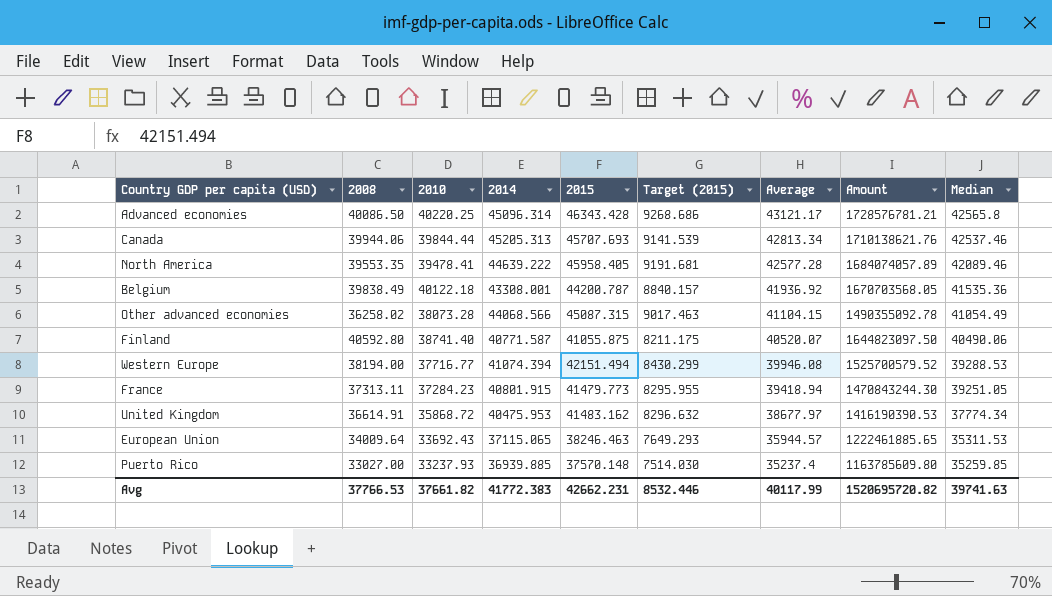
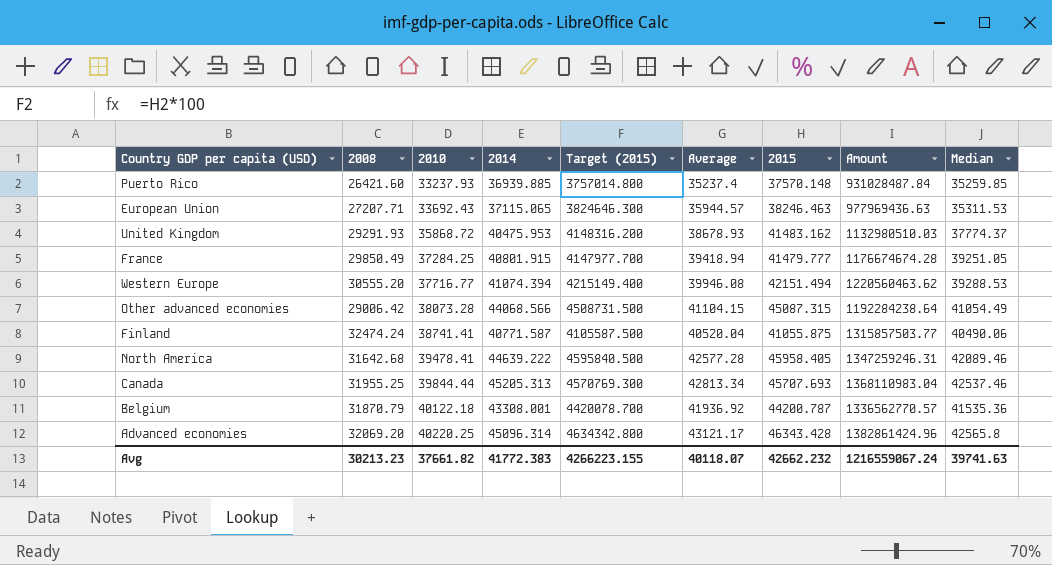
row order: Average descending -> 2010 ascending
column Target (2015) | formula: [2015] * 0.2 -> [2015] * 100
column 2015 | position: 5 -> 7
Puerto Rico | 2008: 33027.00 -> 26421.60
Puerto Rico | Amount: 1163785609.80 -> 931028487.84
European Union | 2008: 34009.64 -> 27207.71
European Union | Amount: 1222461885.65 -> 977969436.63
United Kingdom | 2008: 36614.91 -> 29291.93
United Kingdom | Average: 38677.97 -> 38678.93
United Kingdom | Amount: 1416190390.53 -> 1132980510.03
United Kingdom | Median: 37774.34 -> 37774.37
France | 2008: 37313.11 -> 29850.49
France | 2010: 37284.23 -> 37284.25
France | 2015: 41479.773 -> 41479.777
France | Amount: 1470843244.30 -> 1176674674.28
Western Europe | 2008: 38194.00 -> 30555.20
Western Europe | Amount: 1525700579.52 -> 1220560463.62
Other advanced economies | 2008: 36258.02 -> 29006.42
Other advanced economies | Amount: 1490355092.78 -> 1192284238.64
Finland | 2008: 40592.80 -> 32474.24
Finland | 2010: 38741.40 -> 38741.41
Finland | Average: 40520.07 -> 40520.04
Finland | Amount: 1644823097.50 -> 1315857503.77
North America | 2008: 39553.35 -> 31642.68
North America | Amount: 1684074057.89 -> 1347259246.31
Canada | 2008: 39944.06 -> 31955.25
Canada | Amount: 1710138621.76 -> 1368110983.04
Belgium | 2008: 39838.49 -> 31870.79
Belgium | Amount: 1670703568.05 -> 1336562770.57
Advanced economies | 2008: 40086.50 -> 32069.20
Advanced economies | Amount: 1728576781.21 -> 1382861424.96
Avg | 2008: 37766.53 -> 30213.23
Avg | Target (2015): 8532.446 -> 4266223.155
Avg | Average: 40117.99 -> 40118.07
Avg | 2015: 42662.231 -> 42662.232
Avg | Amount: 1520695720.82 -> 1216559067.24

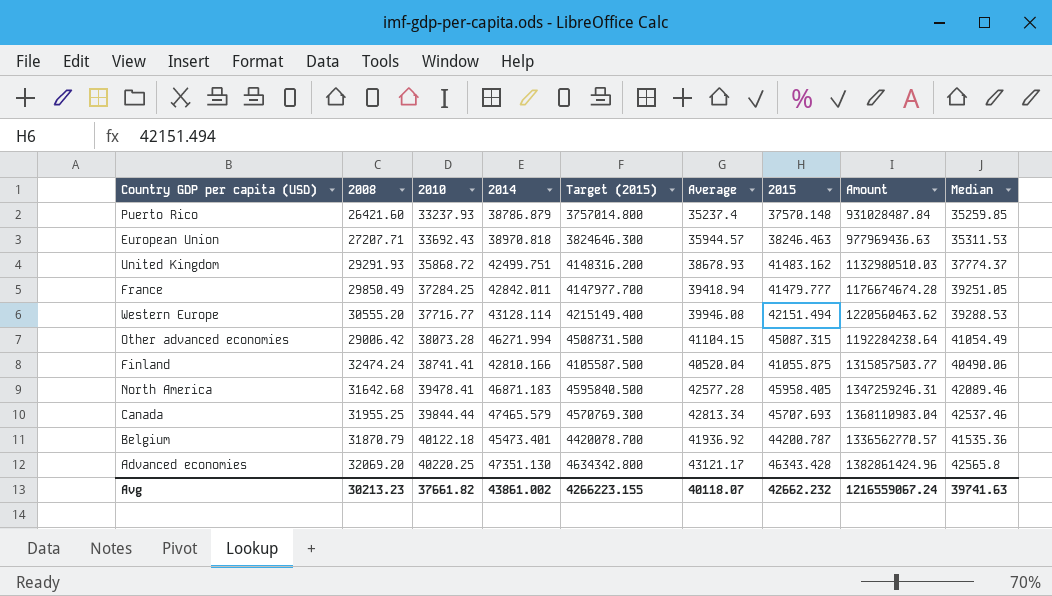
Puerto Rico | 2014: 36939.885 -> 38786.879
European Union | 2014: 37115.065 -> 38970.818
United Kingdom | 2014: 40475.953 -> 42499.751
France | 2014: 40801.915 -> 42842.011
Western Europe | 2014: 41074.394 -> 43128.114
Other advanced economies | 2014: 44068.566 -> 46271.994
Finland | 2014: 40771.587 -> 42810.166
North America | 2014: 44639.222 -> 46871.183
Canada | 2014: 45205.313 -> 47465.579
Belgium | 2014: 43308.001 -> 45473.401
Advanced economies | 2014: 45096.314 -> 47351.130
Avg | 2014: 41772.383 -> 43861.002

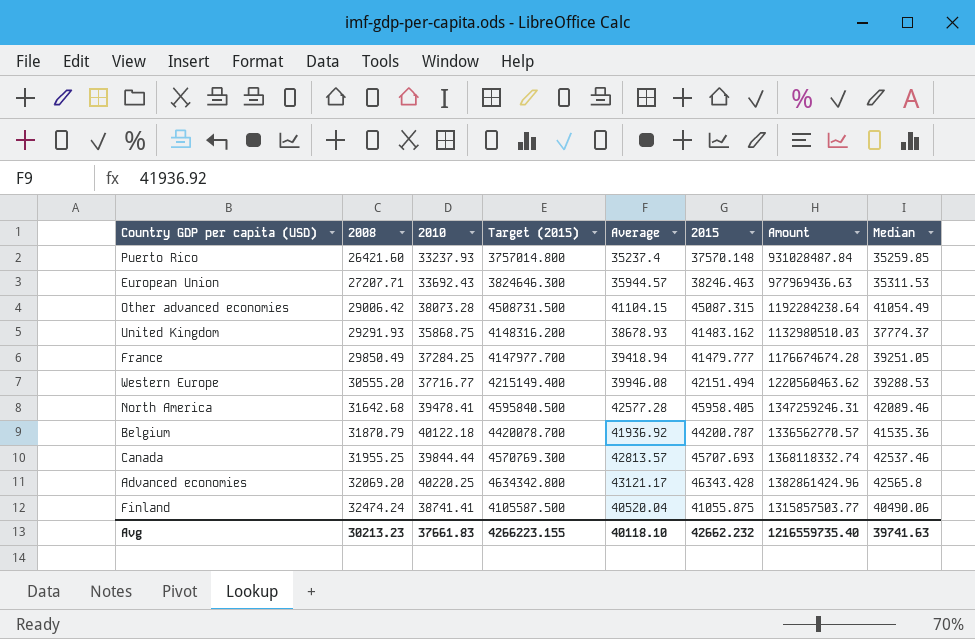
row order: 2010 ascending -> 2008 ascending
column 2014 | position: 4 -> none
United Kingdom | 2010: 35868.72 -> 35868.75
Canada | Average: 42813.34 -> 42813.57
Canada | Amount: 1368110983.04 -> 1368118332.74
Avg | 2010: 37661.82 -> 37661.83
Avg | Average: 40118.07 -> 40118.10
Avg | Amount: 1216559067.24 -> 1216559735.40

